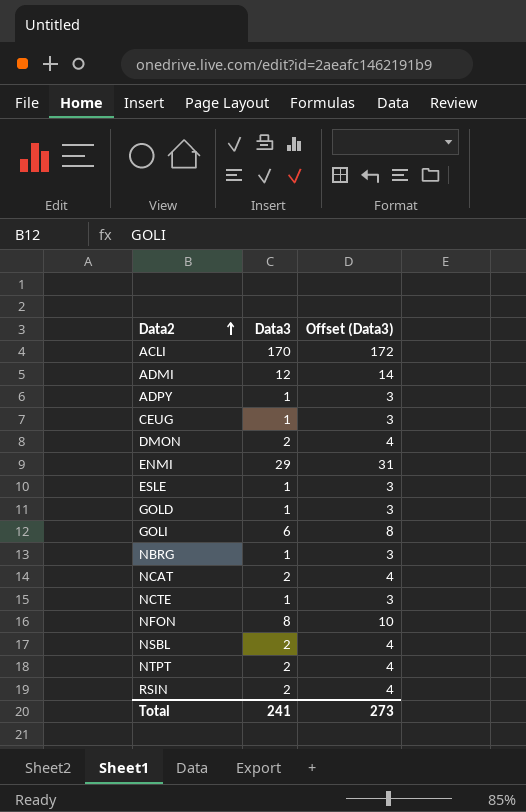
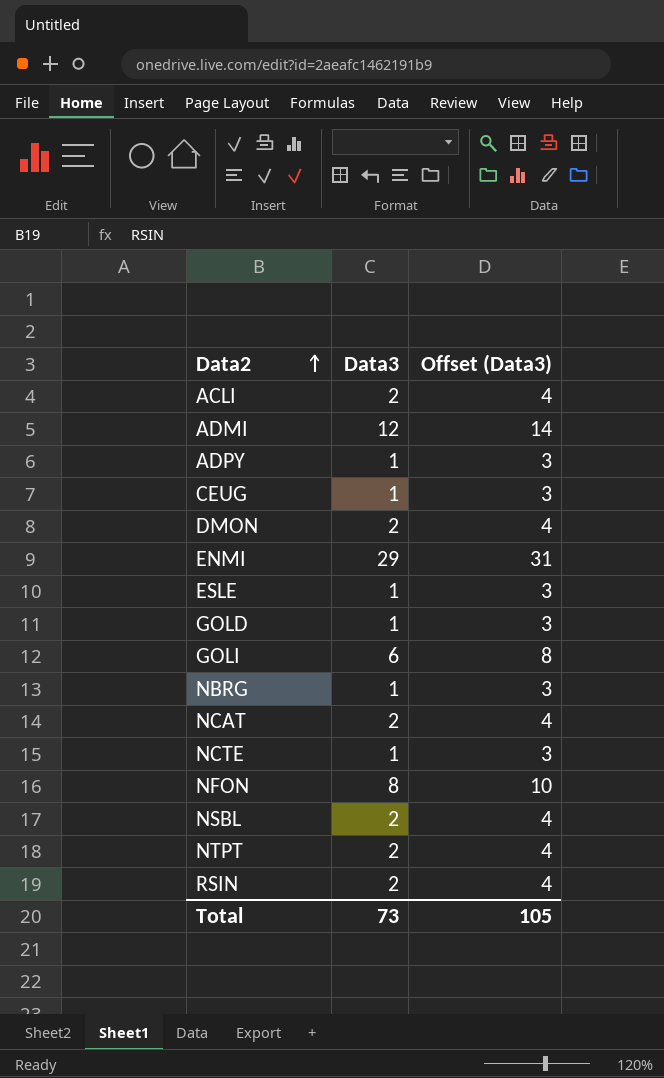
ACLI | Data3: 170 -> 2
ACLI | Offset (Data3): 172 -> 4
Total | Data3: 241 -> 73
Total | Offset (Data3): 273 -> 105

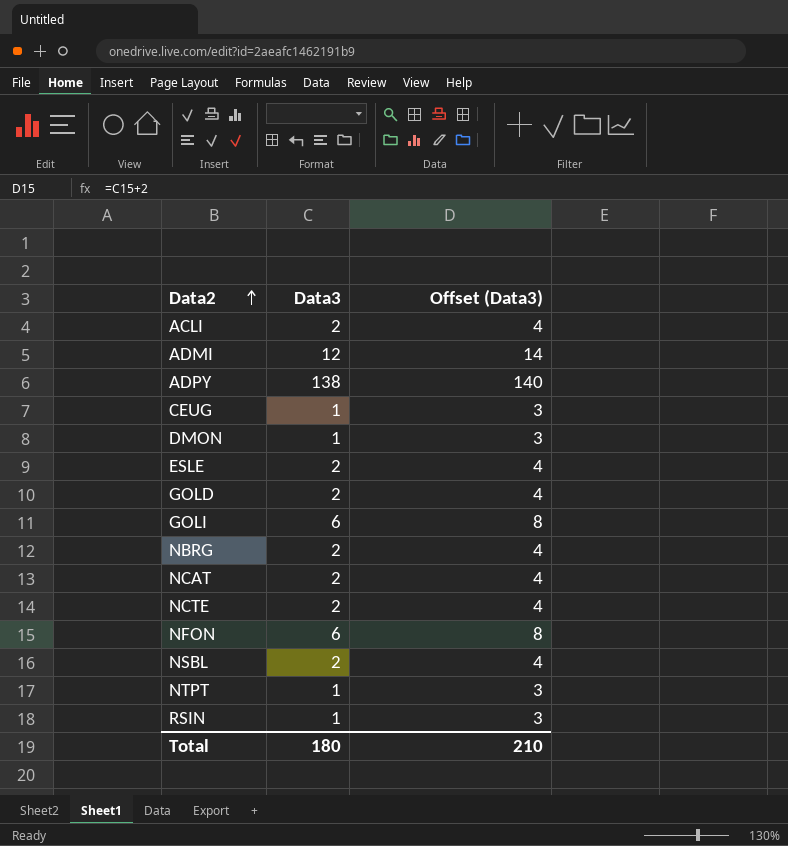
row ENMI: 29 | 31 -> none
ADPY | Data3: 1 -> 138
ADPY | Offset (Data3): 3 -> 140
DMON | Data3: 2 -> 1
DMON | Offset (Data3): 4 -> 3
ESLE | Data3: 1 -> 2
ESLE | Offset (Data3): 3 -> 4
GOLD | Data3: 1 -> 2
GOLD | Offset (Data3): 3 -> 4
NBRG | Data3: 1 -> 2
NBRG | Offset (Data3): 3 -> 4
NCTE | Data3: 1 -> 2
NCTE | Offset (Data3): 3 -> 4
NFON | Data3: 8 -> 6
NFON | Offset (Data3): 10 -> 8
NTPT | Data3: 2 -> 1
NTPT | Offset (Data3): 4 -> 3
RSIN | Data3: 2 -> 1
RSIN | Offset (Data3): 4 -> 3
Total | Data3: 73 -> 180
Total | Offset (Data3): 105 -> 210

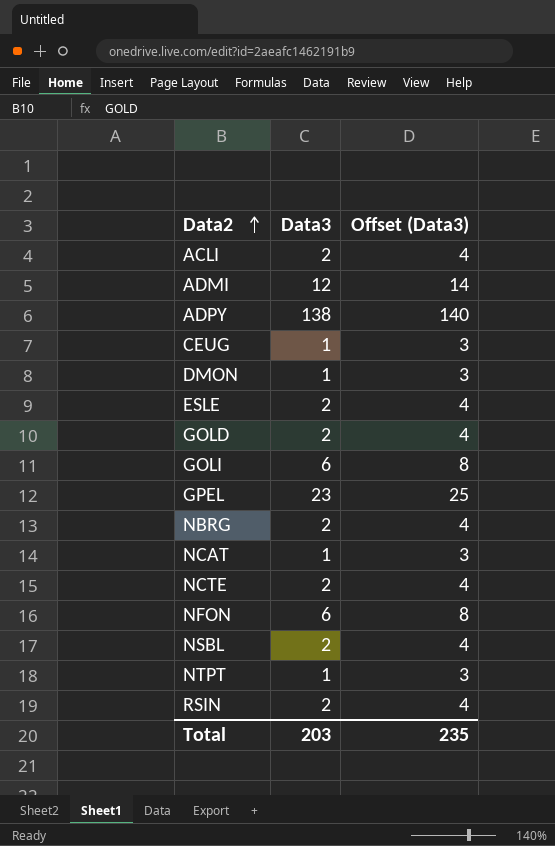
row GPEL: none -> 23 | 25
NCAT | Data3: 2 -> 1
NCAT | Offset (Data3): 4 -> 3
RSIN | Data3: 1 -> 2
RSIN | Offset (Data3): 3 -> 4
Total | Data3: 180 -> 203
Total | Offset (Data3): 210 -> 235

